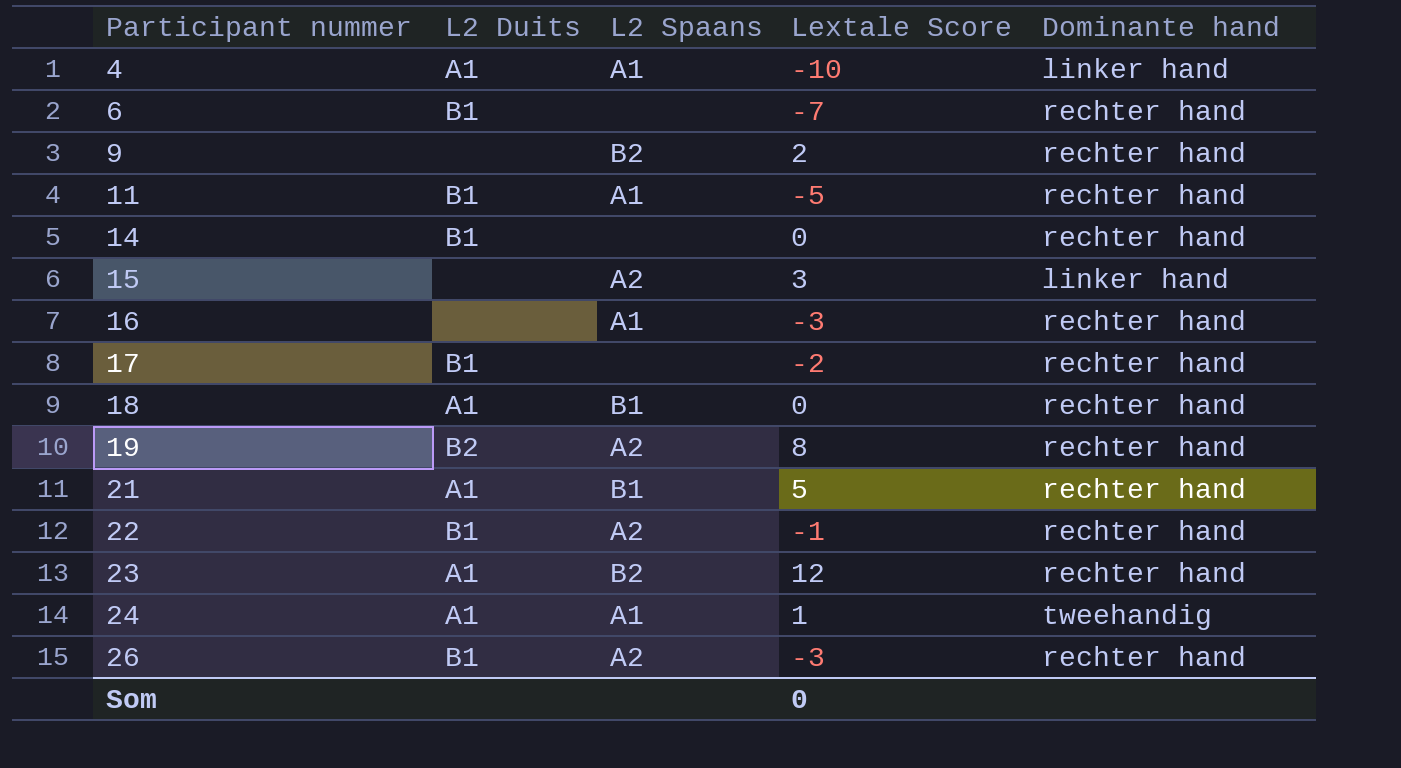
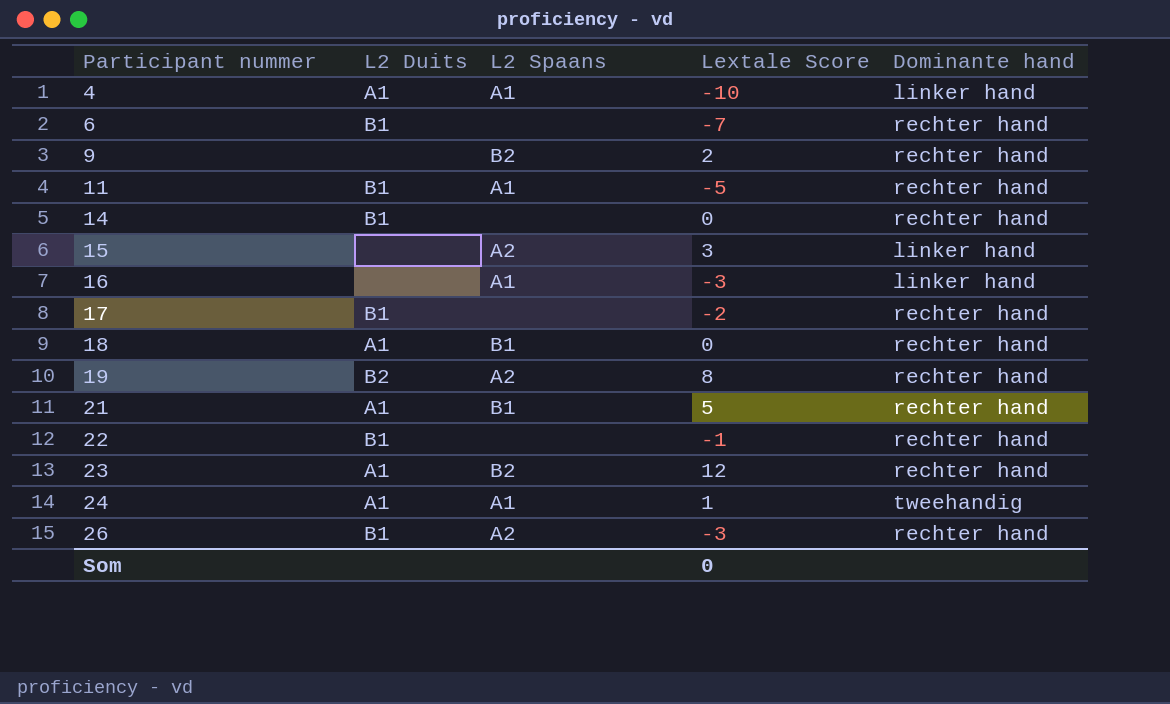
16 | Dominante hand: rechter hand -> linker hand
22 | L2 Spaans: A2 -> none

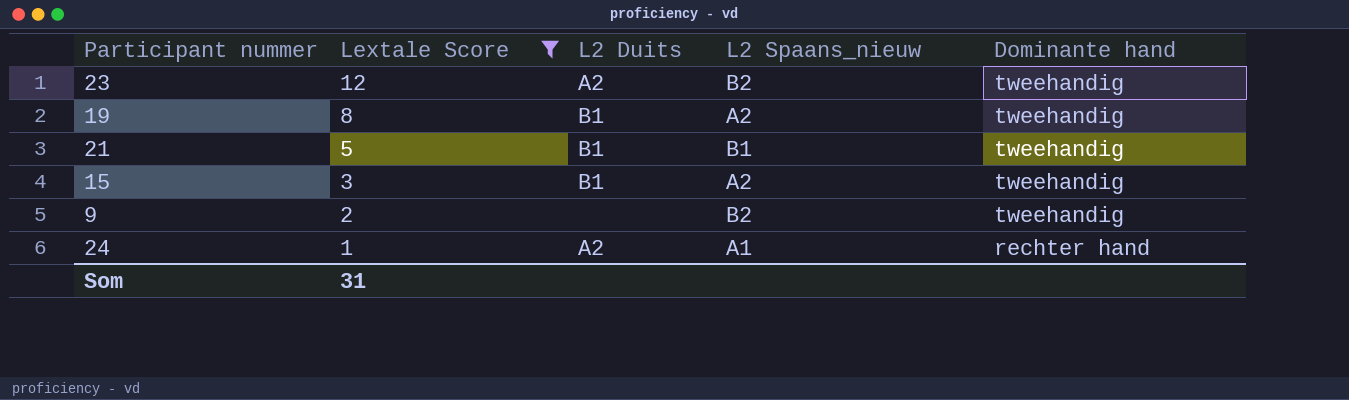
filter: none -> Lextale Score >= 1
row order: Participant nummer ascending -> Lextale Score descending
column Lextale Score | position: 4 -> 2
column name: L2 Spaans -> L2 Spaans_nieuw
23 | L2 Duits: A1 -> A2
23 | Dominante hand: rechter hand -> tweehandig
19 | L2 Duits: B2 -> B1
19 | Dominante hand: rechter hand -> tweehandig
21 | L2 Duits: A1 -> B1
21 | Dominante hand: rechter hand -> tweehandig
15 | L2 Duits: none -> B1
15 | Dominante hand: linker hand -> tweehandig
9 | Dominante hand: rechter hand -> tweehandig
24 | L2 Duits: A1 -> A2
24 | Dominante hand: tweehandig -> rechter hand
Som | Lextale Score: 0 -> 31

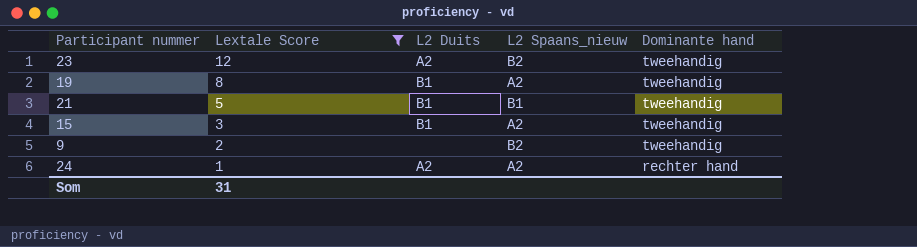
24 | L2 Spaans_nieuw: A1 -> A2

